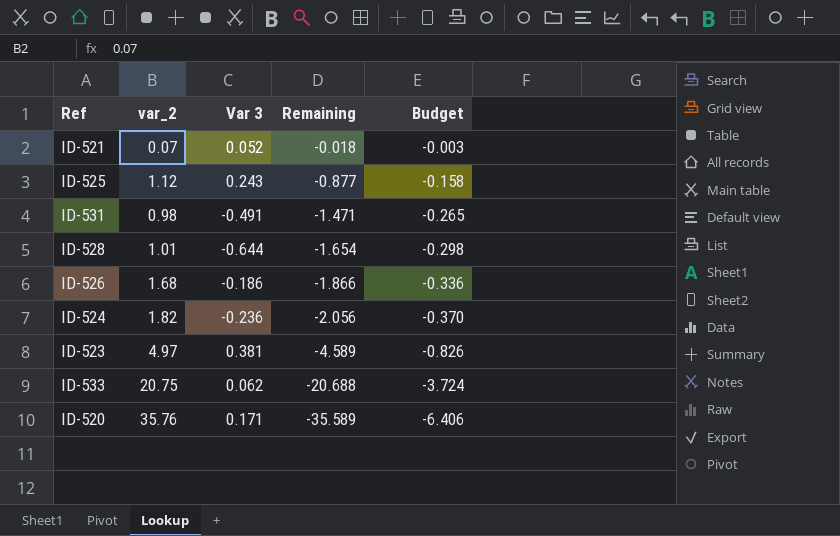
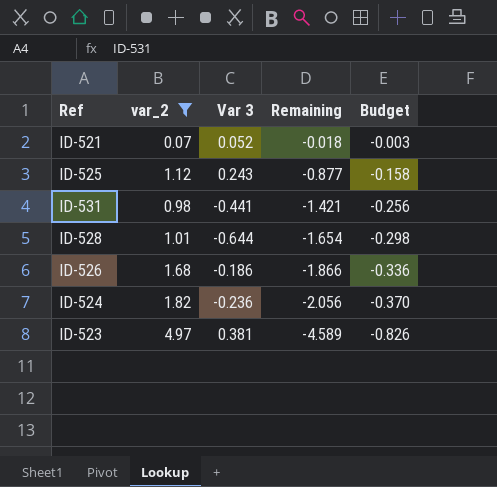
filter: none -> var_2 <= 4.97
ID-531 | Var 3: -0.491 -> -0.441
ID-531 | Remaining: -1.471 -> -1.421
ID-531 | Budget: -0.265 -> -0.256

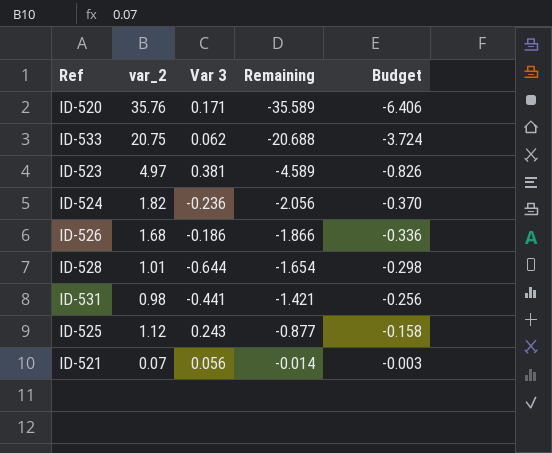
filter: var_2 <= 4.97 -> none
row order: Remaining descending -> Remaining ascending
ID-521 | Var 3: 0.052 -> 0.056
ID-521 | Remaining: -0.018 -> -0.014

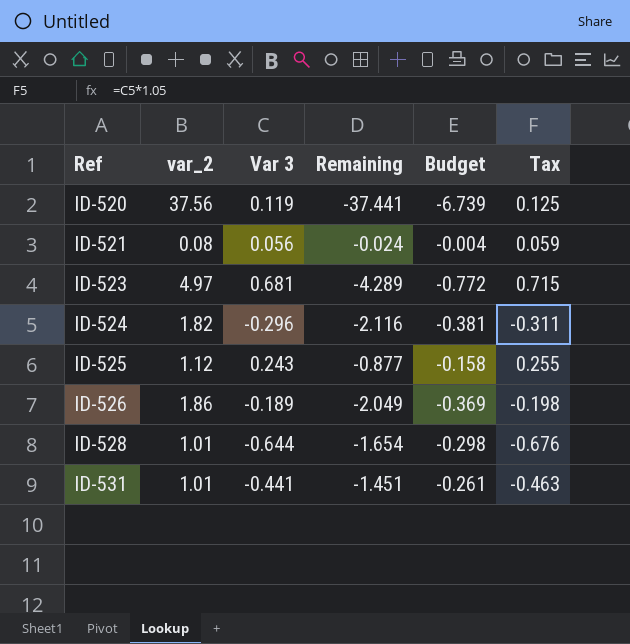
row order: Remaining ascending -> Ref ascending
column Tax | formula: none -> [Var 3] * 1.05
row ID-533: 20.75 | 0.062 | -20.688 | -3.724 -> none
ID-520 | var_2: 35.76 -> 37.56
ID-520 | Var 3: 0.171 -> 0.119
ID-520 | Remaining: -35.589 -> -37.441
ID-520 | Budget: -6.406 -> -6.739
ID-521 | var_2: 0.07 -> 0.08
ID-521 | Remaining: -0.014 -> -0.024
ID-521 | Budget: -0.003 -> -0.004
ID-523 | Var 3: 0.381 -> 0.681
ID-523 | Remaining: -4.589 -> -4.289
ID-523 | Budget: -0.826 -> -0.772
ID-524 | Var 3: -0.236 -> -0.296
ID-524 | Remaining: -2.056 -> -2.116
ID-524 | Budget: -0.370 -> -0.381
ID-526 | var_2: 1.68 -> 1.86
ID-526 | Var 3: -0.186 -> -0.189
ID-526 | Remaining: -1.866 -> -2.049
ID-526 | Budget: -0.336 -> -0.369
ID-531 | var_2: 0.98 -> 1.01
ID-531 | Remaining: -1.421 -> -1.451
ID-531 | Budget: -0.256 -> -0.261

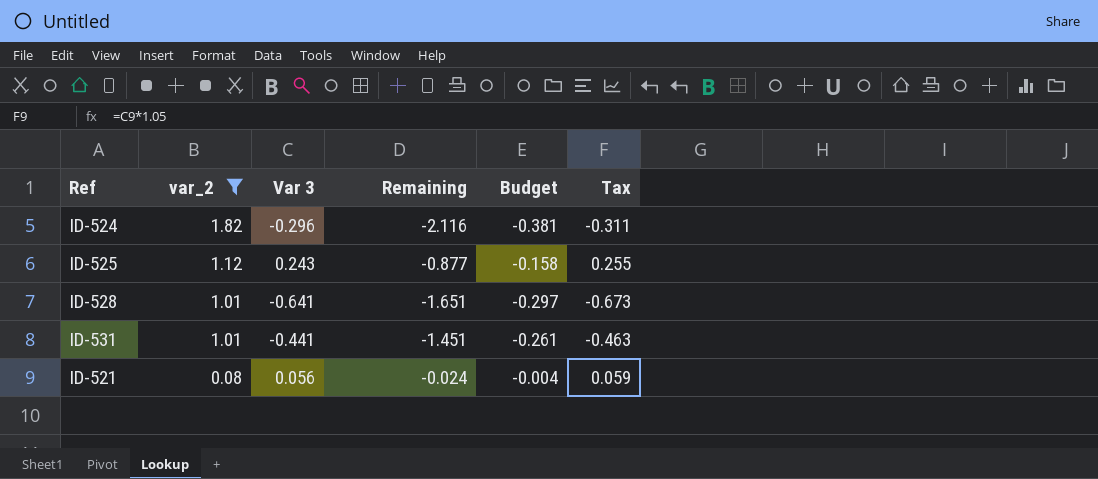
filter: none -> var_2 <= 1.82
row order: Ref ascending -> var_2 descending
ID-528 | Var 3: -0.644 -> -0.641
ID-528 | Remaining: -1.654 -> -1.651
ID-528 | Budget: -0.298 -> -0.297
ID-528 | Tax: -0.676 -> -0.673

